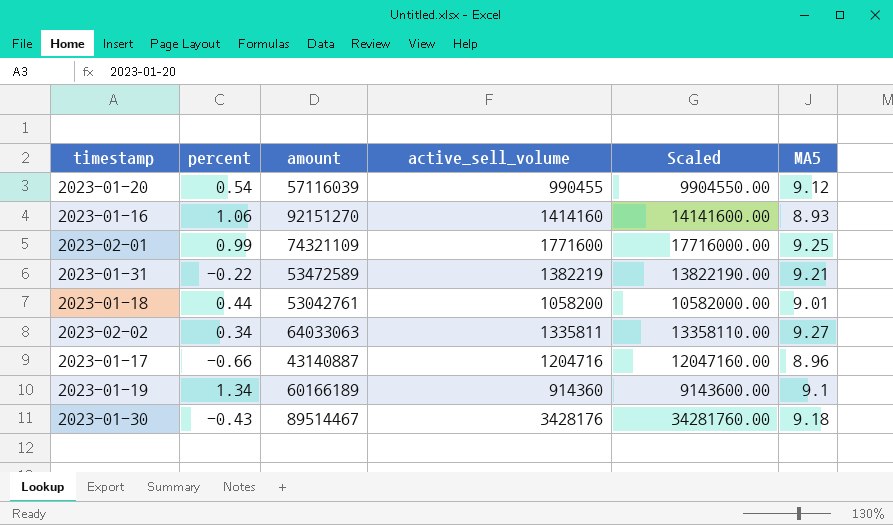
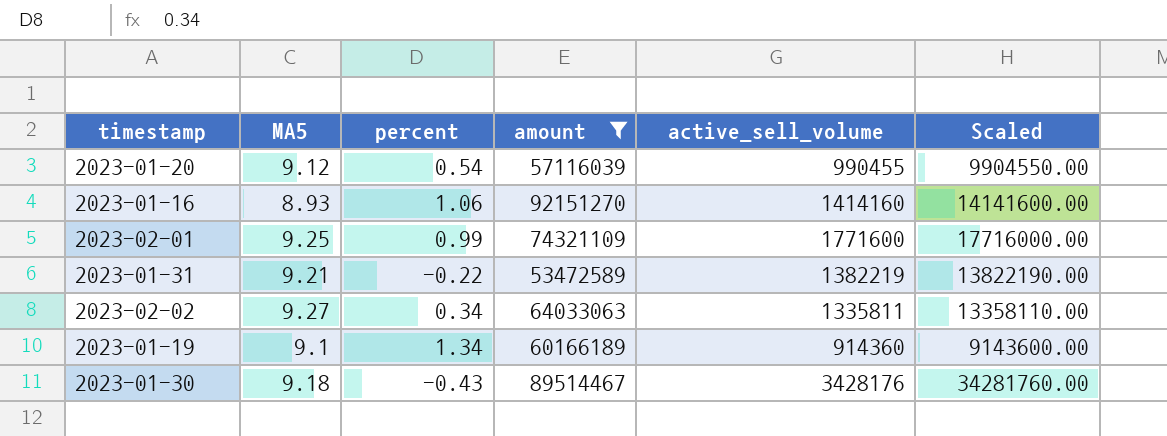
filter: none -> amount >= 53472589
column MA5 | position: 6 -> 2

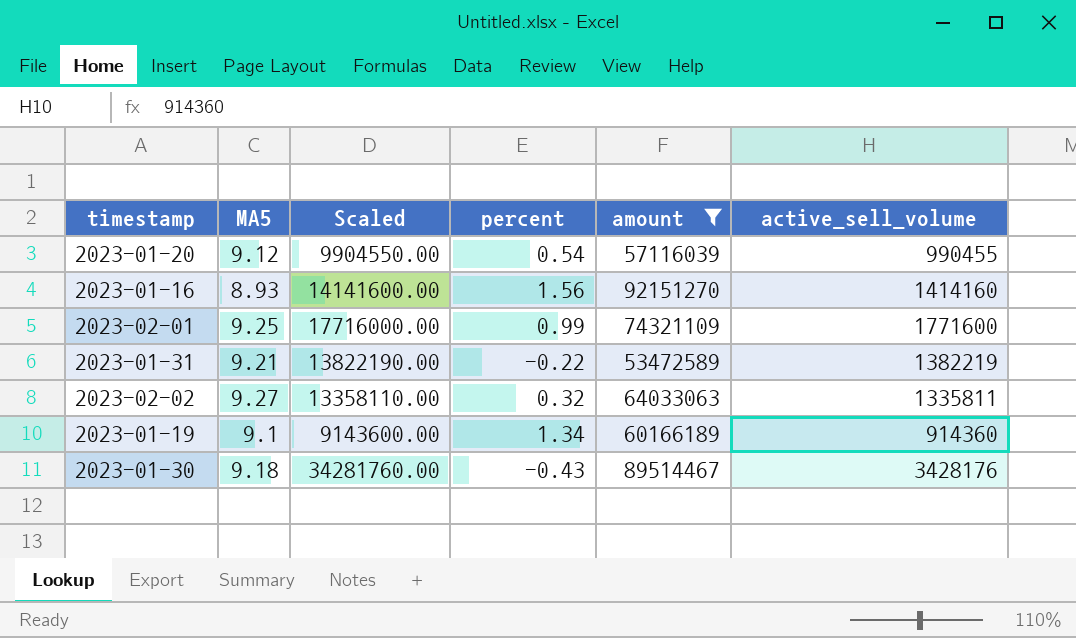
column Scaled | position: 6 -> 3
2023-01-16 | percent: 1.06 -> 1.56
2023-02-02 | percent: 0.34 -> 0.32

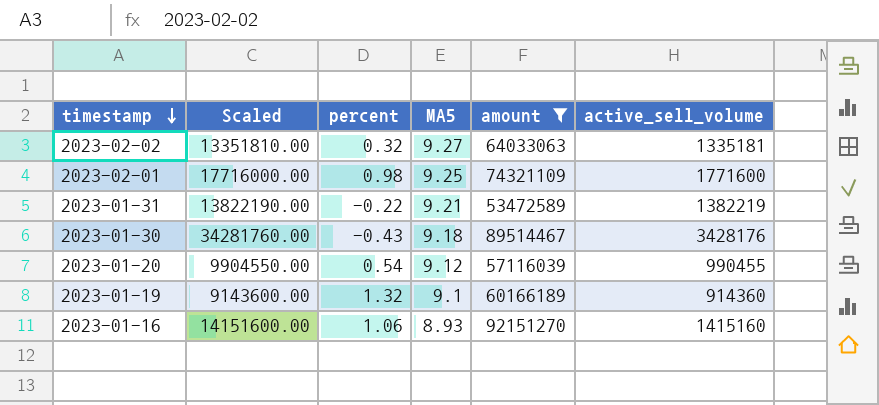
row order: none -> timestamp descending
column MA5 | position: 2 -> 4
2023-02-02 | Scaled: 13358110.00 -> 13351810.00
2023-02-02 | active_sell_volume: 1335811 -> 1335181
2023-02-01 | percent: 0.99 -> 0.98
2023-01-19 | percent: 1.34 -> 1.32
2023-01-16 | Scaled: 14141600.00 -> 14151600.00
2023-01-16 | percent: 1.56 -> 1.06
2023-01-16 | active_sell_volume: 1414160 -> 1415160

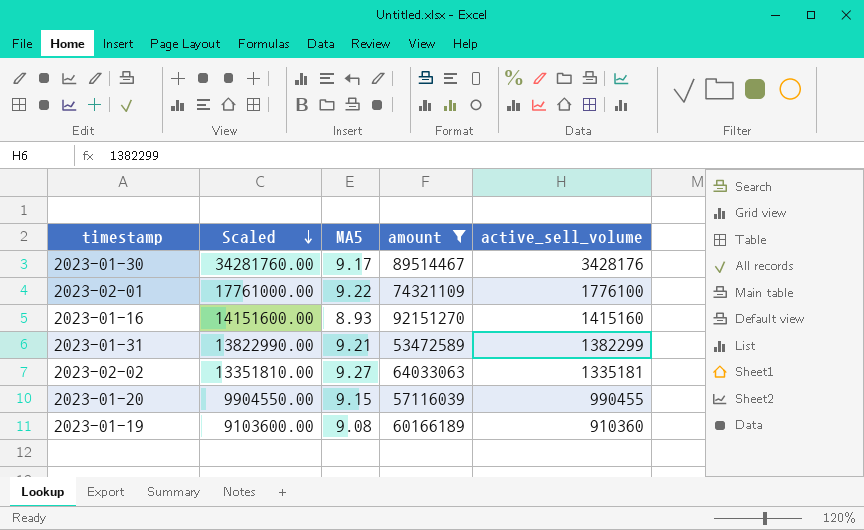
row order: timestamp descending -> Scaled descending
column percent | position: 3 -> none
2023-01-30 | MA5: 9.18 -> 9.17
2023-02-01 | Scaled: 17716000.00 -> 17761000.00
2023-02-01 | MA5: 9.25 -> 9.22
2023-02-01 | active_sell_volume: 1771600 -> 1776100
2023-01-31 | Scaled: 13822190.00 -> 13822990.00
2023-01-31 | active_sell_volume: 1382219 -> 1382299
2023-01-20 | MA5: 9.12 -> 9.15
2023-01-19 | Scaled: 9143600.00 -> 9103600.00
2023-01-19 | MA5: 9.1 -> 9.08
2023-01-19 | active_sell_volume: 914360 -> 910360

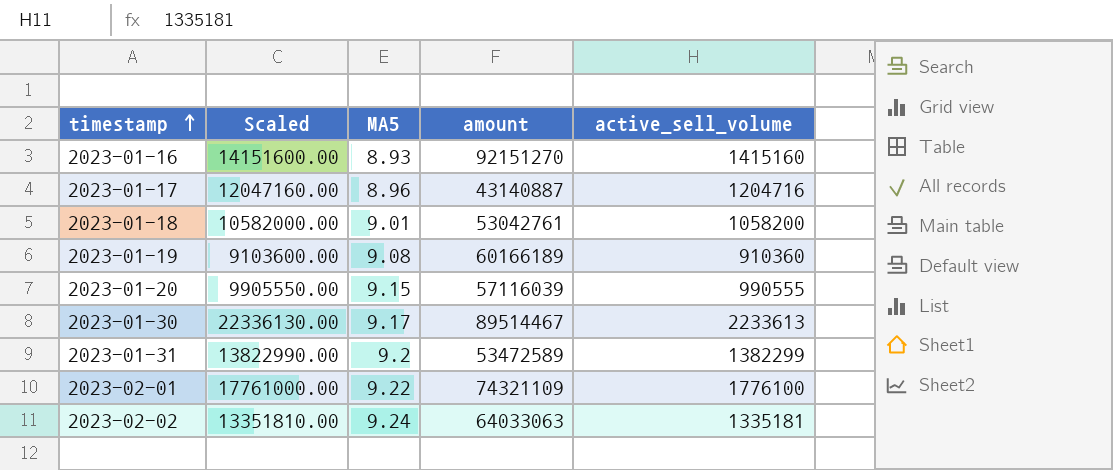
filter: amount >= 53472589 -> none
row order: Scaled descending -> timestamp ascending
2023-01-20 | Scaled: 9904550.00 -> 9905550.00
2023-01-20 | active_sell_volume: 990455 -> 990555
2023-01-30 | Scaled: 34281760.00 -> 22336130.00
2023-01-30 | active_sell_volume: 3428176 -> 2233613
2023-01-31 | MA5: 9.21 -> 9.2
2023-02-02 | MA5: 9.27 -> 9.24

